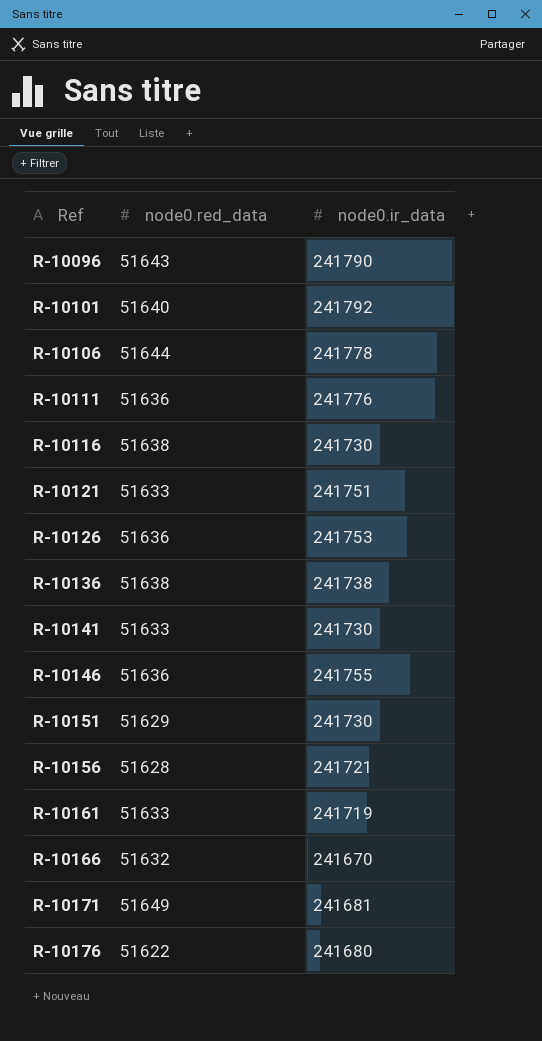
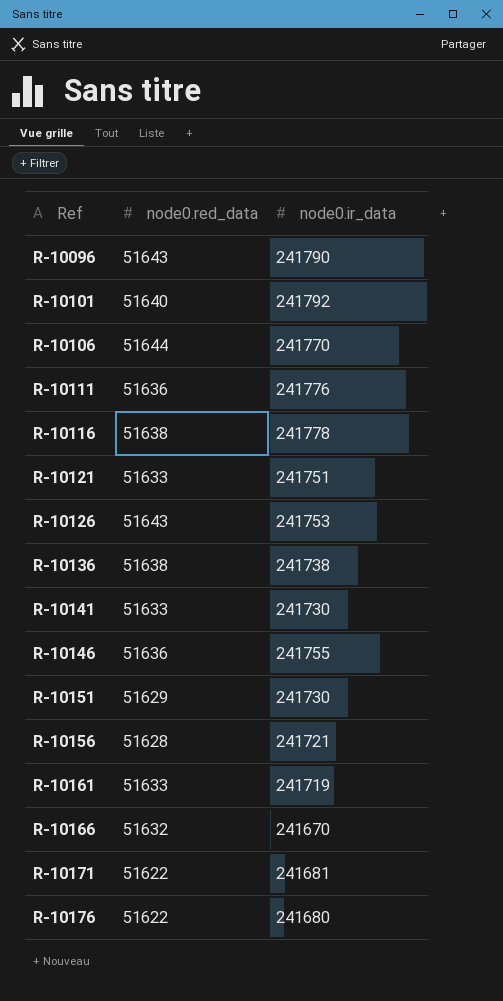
R-10106 | node0.ir_data: 241778 -> 241770
R-10116 | node0.ir_data: 241730 -> 241778
R-10126 | node0.red_data: 51636 -> 51643
R-10171 | node0.red_data: 51649 -> 51622

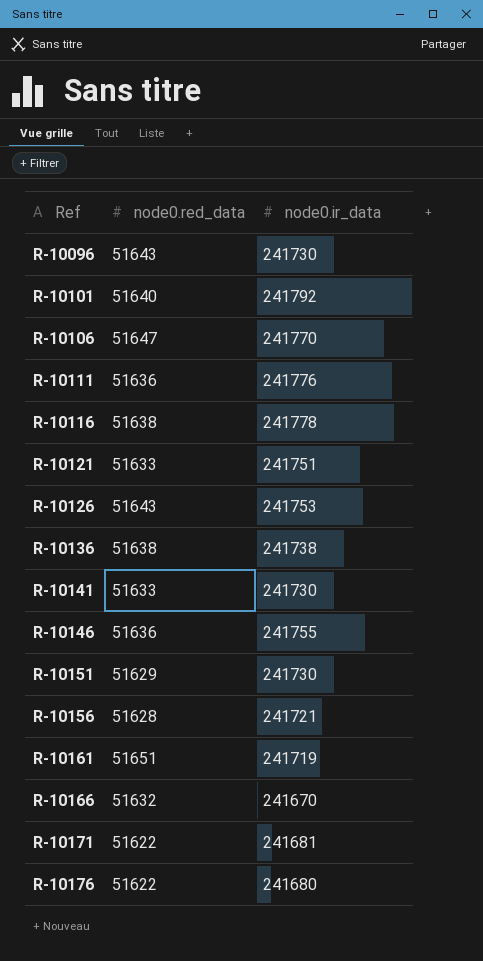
R-10096 | node0.ir_data: 241790 -> 241730
R-10106 | node0.red_data: 51644 -> 51647
R-10161 | node0.red_data: 51633 -> 51651

